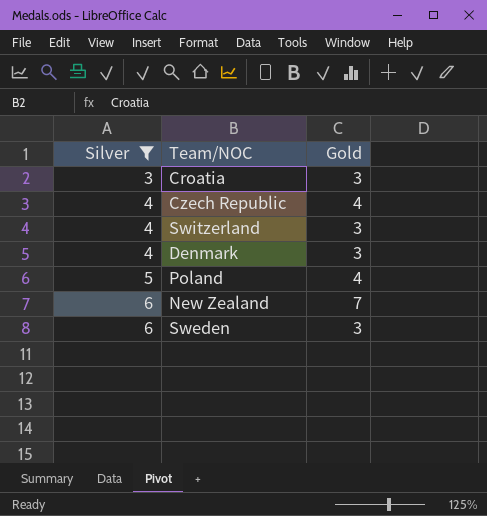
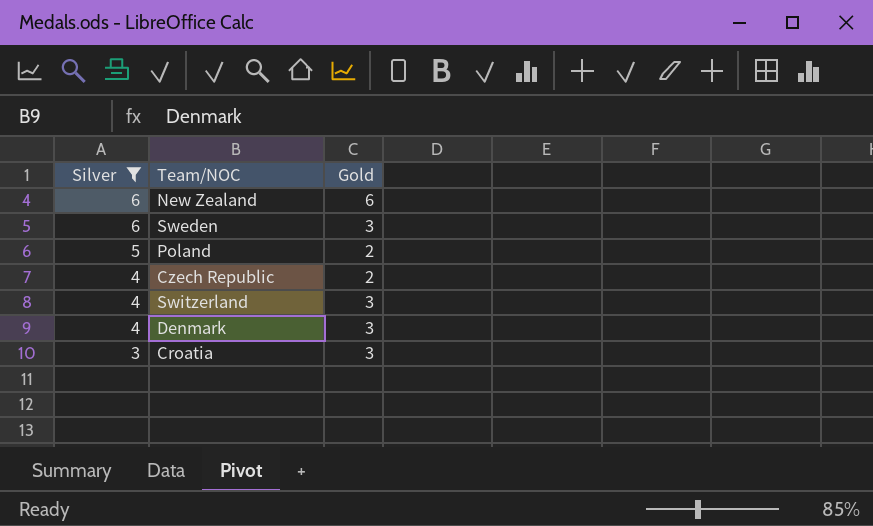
row order: Silver ascending -> Silver descending
New Zealand | Gold: 7 -> 6
Poland | Gold: 4 -> 2
Czech Republic | Gold: 4 -> 2

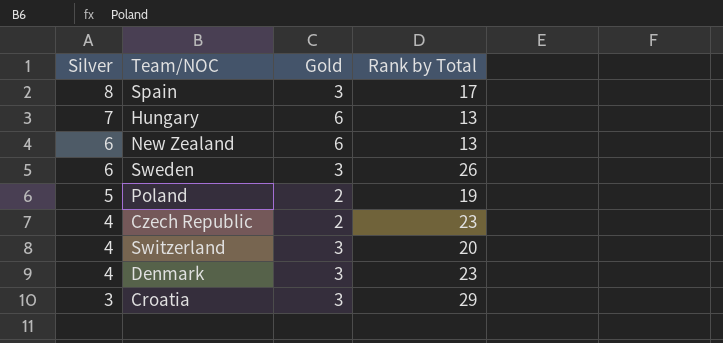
filter: Silver <= 6 -> none
column Rank by Total | position: none -> 4

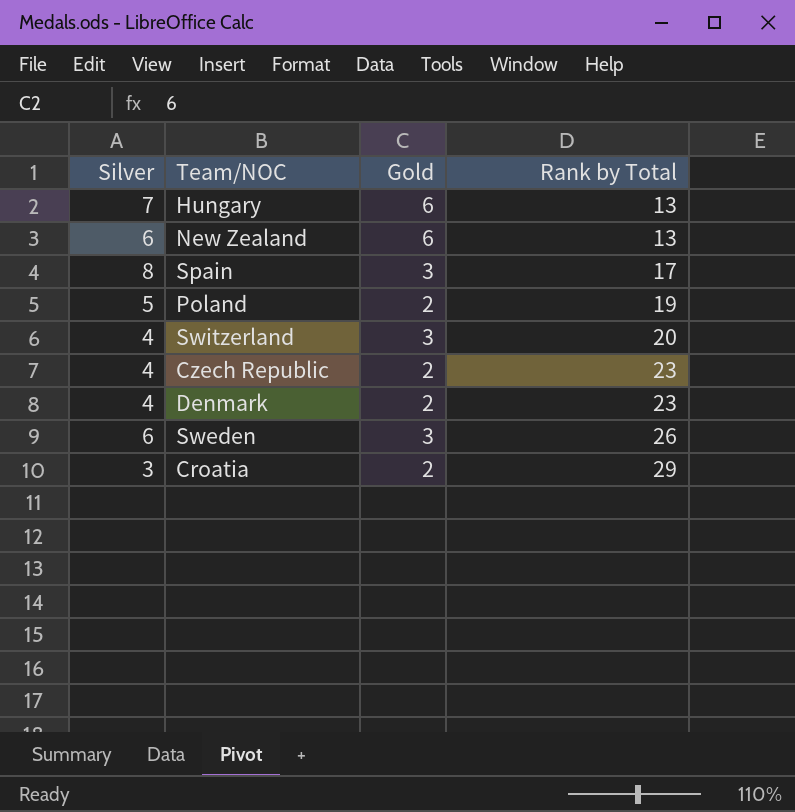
row order: Silver descending -> Rank by Total ascending
Denmark | Gold: 3 -> 2
Croatia | Gold: 3 -> 2

